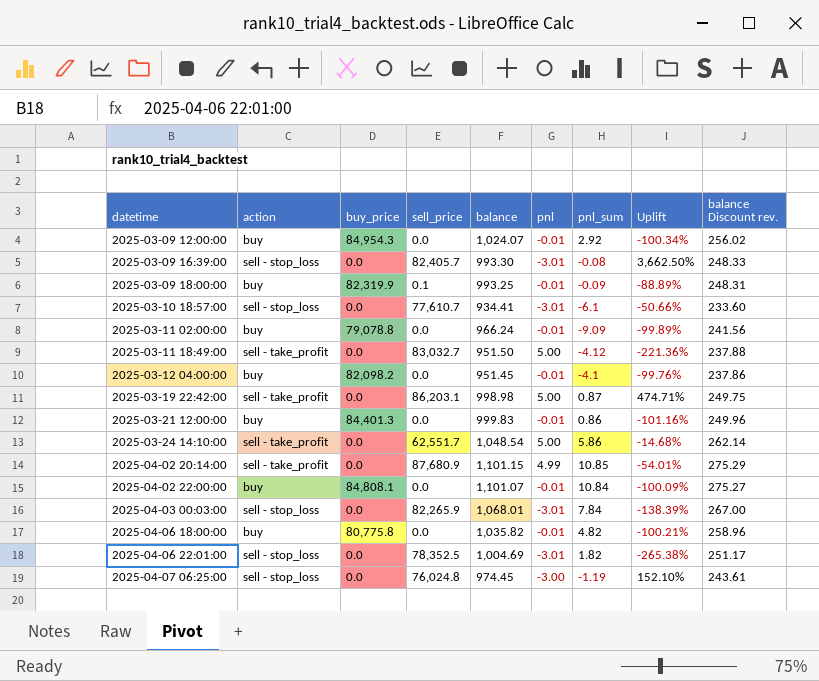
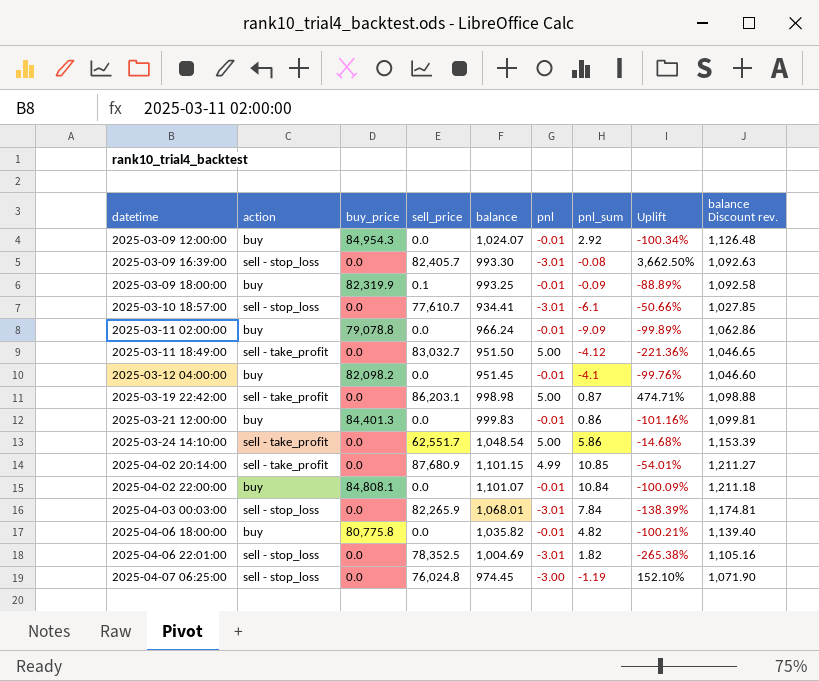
column balance Discount rev. | formula: [balance] * 0.25 -> [balance] * 1.1

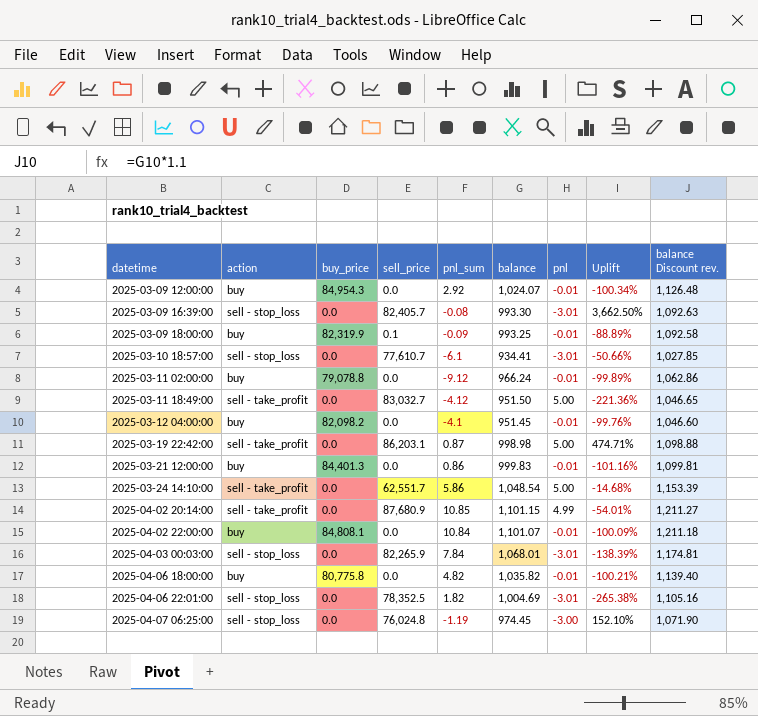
column pnl_sum | position: 7 -> 5
2025-03-11 02:00:00 | pnl_sum: -9.09 -> -9.12

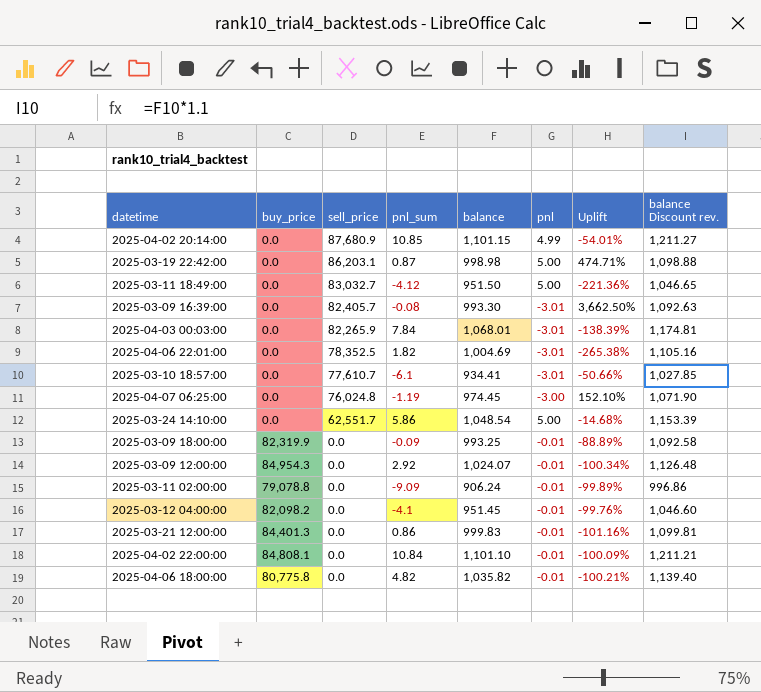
row order: datetime ascending -> sell_price descending
column action | position: 2 -> none
2025-03-09 18:00:00 | sell_price: 0.1 -> 0.0
2025-03-11 02:00:00 | pnl_sum: -9.12 -> -9.09
2025-03-11 02:00:00 | balance: 966.24 -> 906.24
2025-03-11 02:00:00 | balance Discount rev.: 1,062.86 -> 996.86
2025-04-02 22:00:00 | balance: 1,101.07 -> 1,101.10
2025-04-02 22:00:00 | balance Discount rev.: 1,211.18 -> 1,211.21

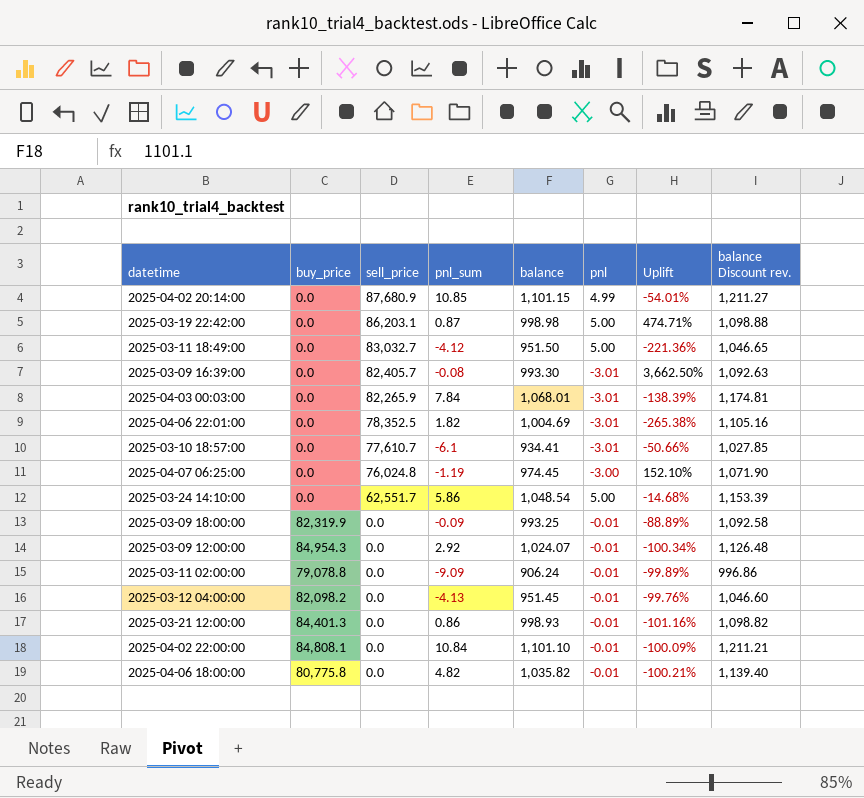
2025-03-12 04:00:00 | pnl_sum: -4.1 -> -4.13
2025-03-21 12:00:00 | balance: 999.83 -> 998.93
2025-03-21 12:00:00 | balance Discount rev.: 1,099.81 -> 1,098.82

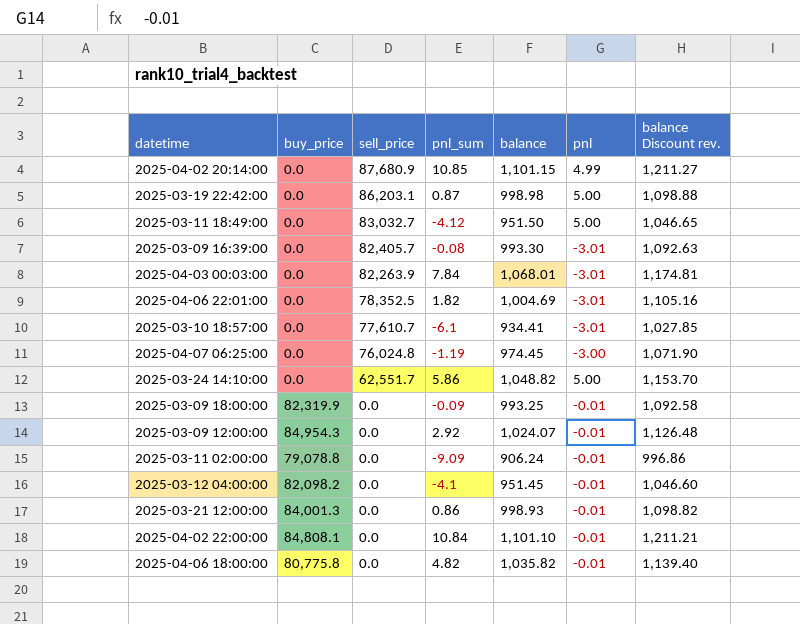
column Uplift | formula: ([pnl] - [pnl_sum]) / [pnl_sum] -> none
2025-04-03 00:03:00 | sell_price: 82,265.9 -> 82,263.9
2025-03-24 14:10:00 | balance: 1,048.54 -> 1,048.82
2025-03-24 14:10:00 | balance Discount rev.: 1,153.39 -> 1,153.70
2025-03-12 04:00:00 | pnl_sum: -4.13 -> -4.1
2025-03-21 12:00:00 | buy_price: 84,401.3 -> 84,001.3

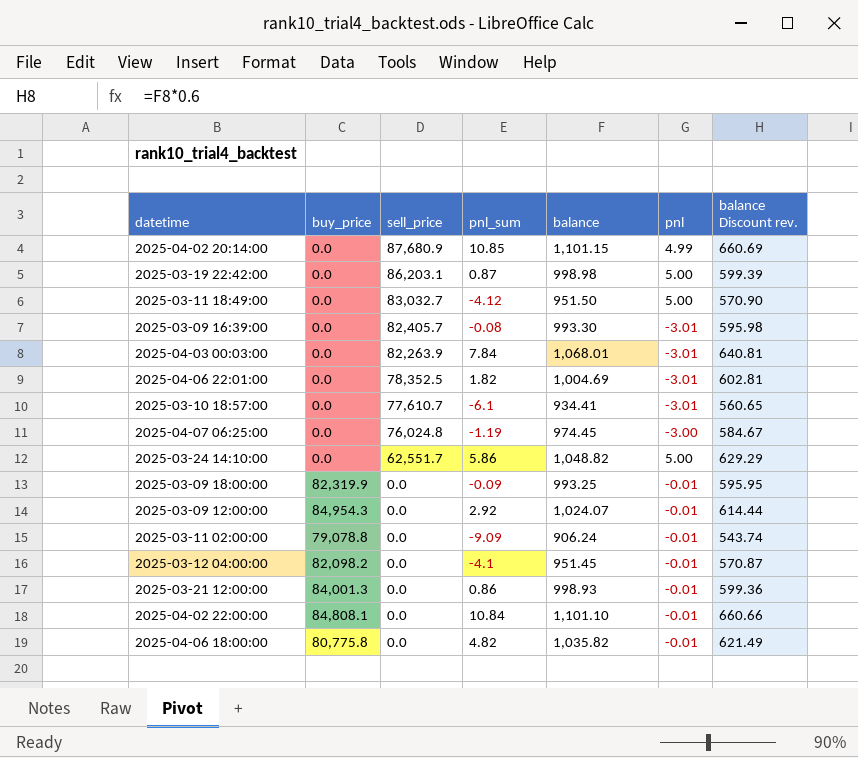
column balance Discount rev. | formula: [balance] * 1.1 -> [balance] * 0.6

